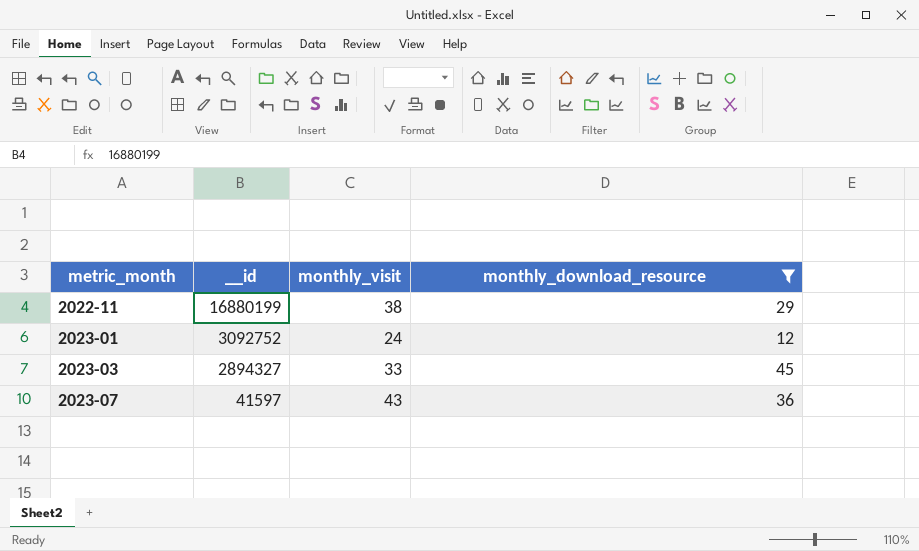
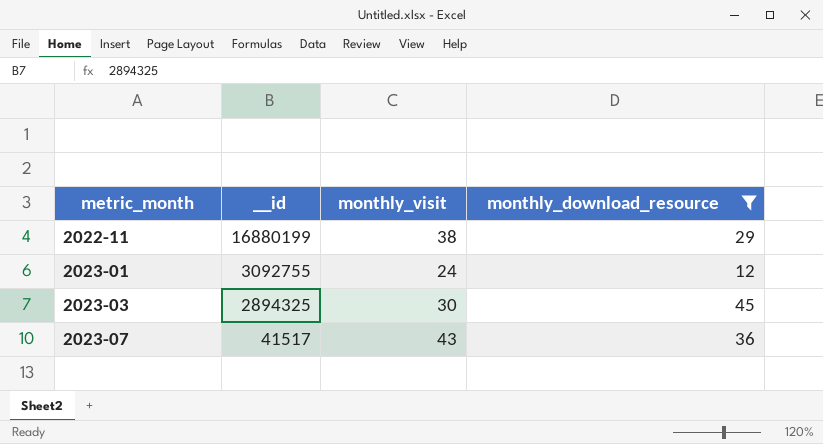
2023-01 | __id: 3092752 -> 3092755
2023-03 | __id: 2894327 -> 2894325
2023-03 | monthly_visit: 33 -> 30
2023-07 | __id: 41597 -> 41517

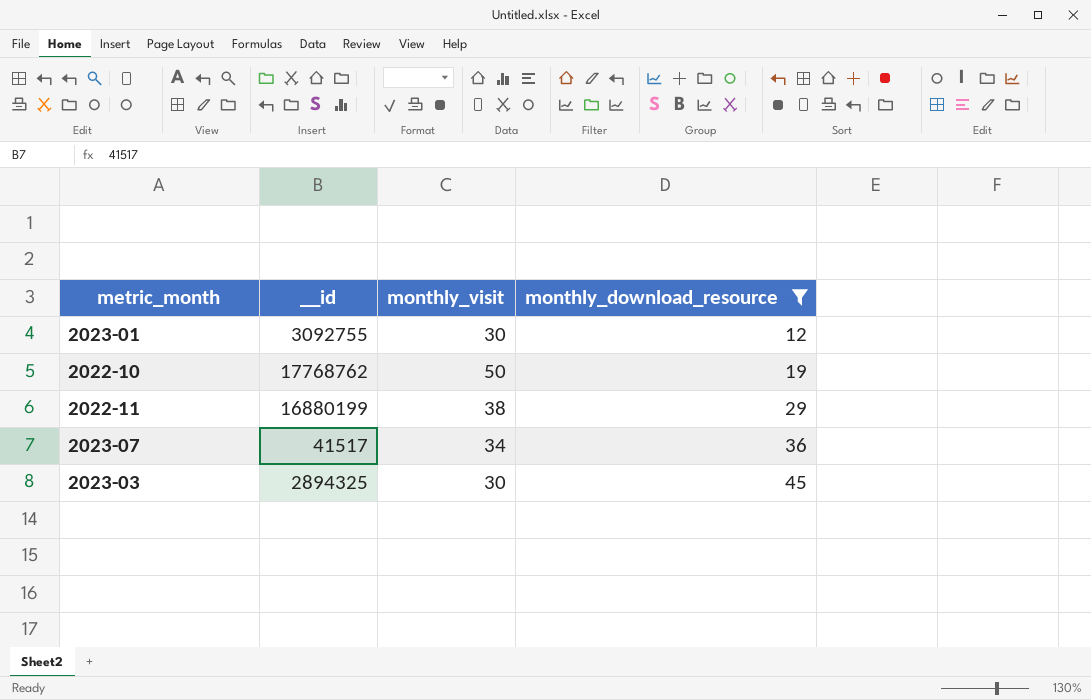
row order: metric_month ascending -> monthly_download_resource ascending
2023-01 | monthly_visit: 24 -> 30
row 2022-10: none -> 17768762 | 50 | 19
2023-07 | monthly_visit: 43 -> 34

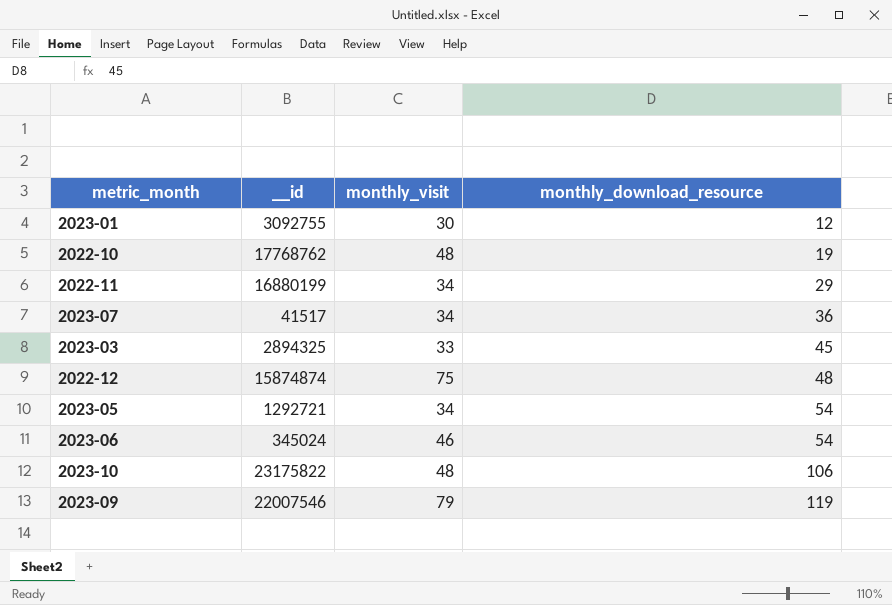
filter: monthly_download_resource <= 45 -> none
2022-10 | monthly_visit: 50 -> 48
2022-11 | monthly_visit: 38 -> 34
2023-03 | monthly_visit: 30 -> 33

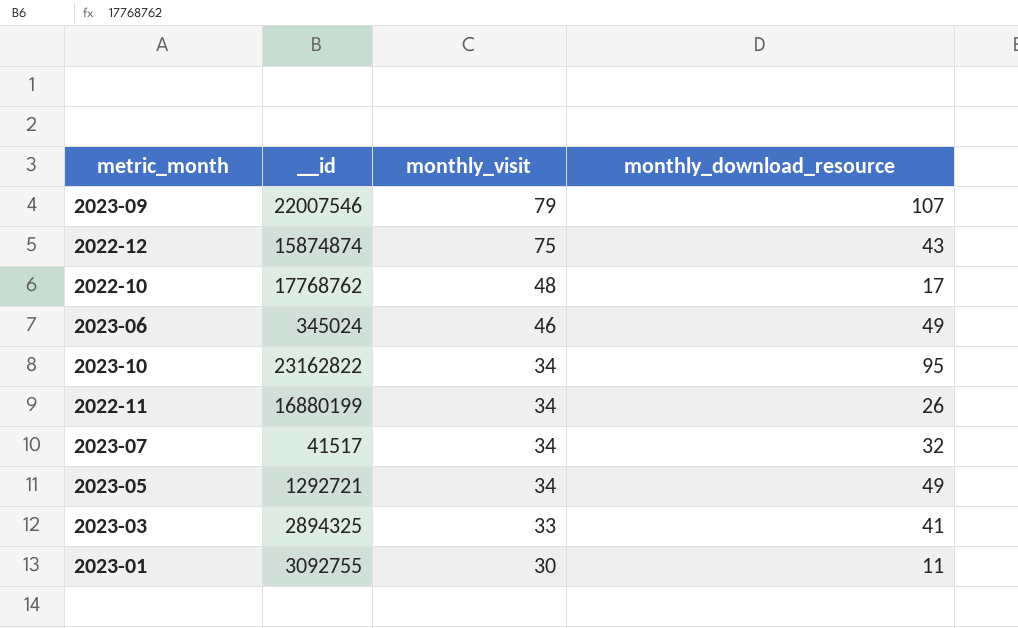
row order: monthly_download_resource ascending -> monthly_visit descending
2023-09 | monthly_download_resource: 119 -> 107
2022-12 | monthly_download_resource: 48 -> 43
2022-10 | monthly_download_resource: 19 -> 17
2023-06 | monthly_download_resource: 54 -> 49
2023-10 | __id: 23175822 -> 23162822
2023-10 | monthly_visit: 48 -> 34
2023-10 | monthly_download_resource: 106 -> 95
2022-11 | monthly_download_resource: 29 -> 26
2023-07 | monthly_download_resource: 36 -> 32
2023-05 | monthly_download_resource: 54 -> 49
2023-03 | monthly_download_resource: 45 -> 41
2023-01 | monthly_download_resource: 12 -> 11

